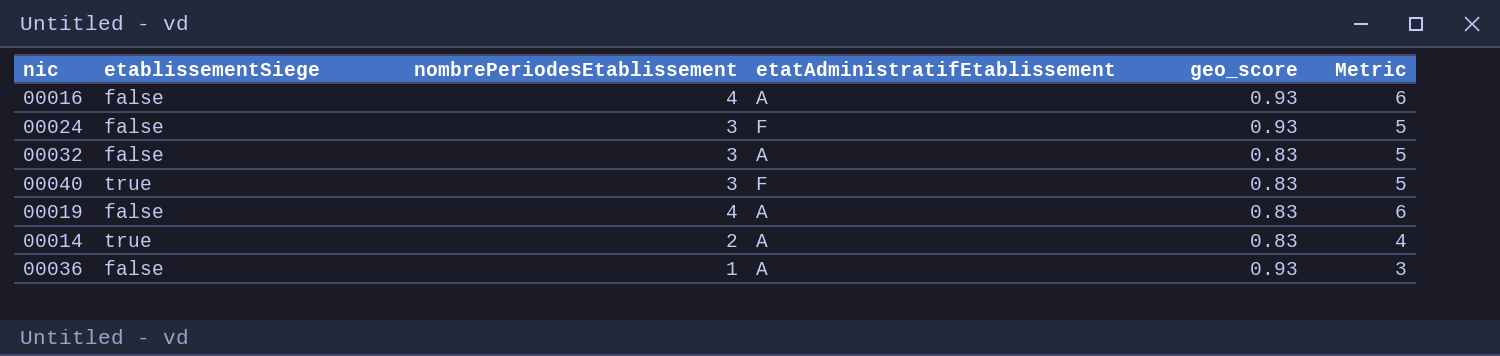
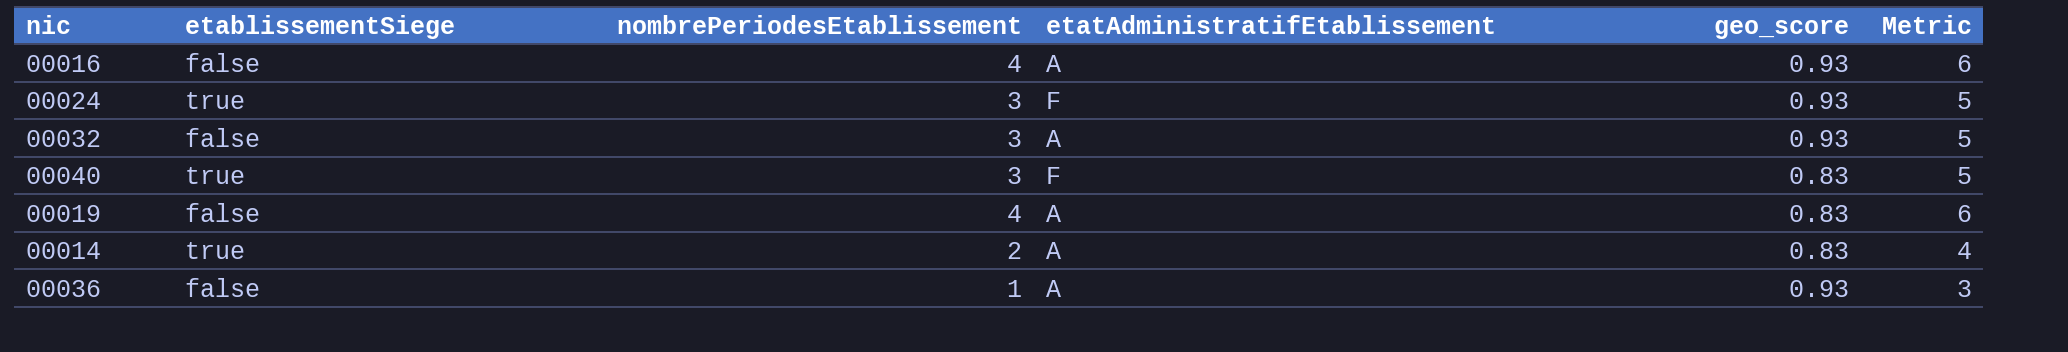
00024 | etablissementSiege: false -> true
00032 | geo_score: 0.83 -> 0.93

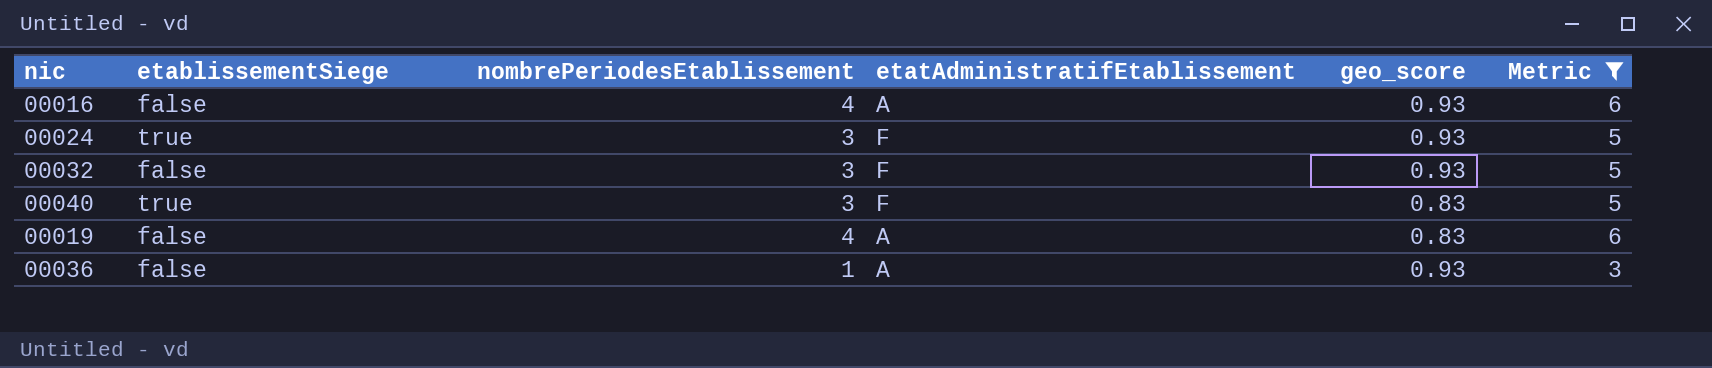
filter: none -> Metric != 4
00032 | etatAdministratifEtablissement: A -> F

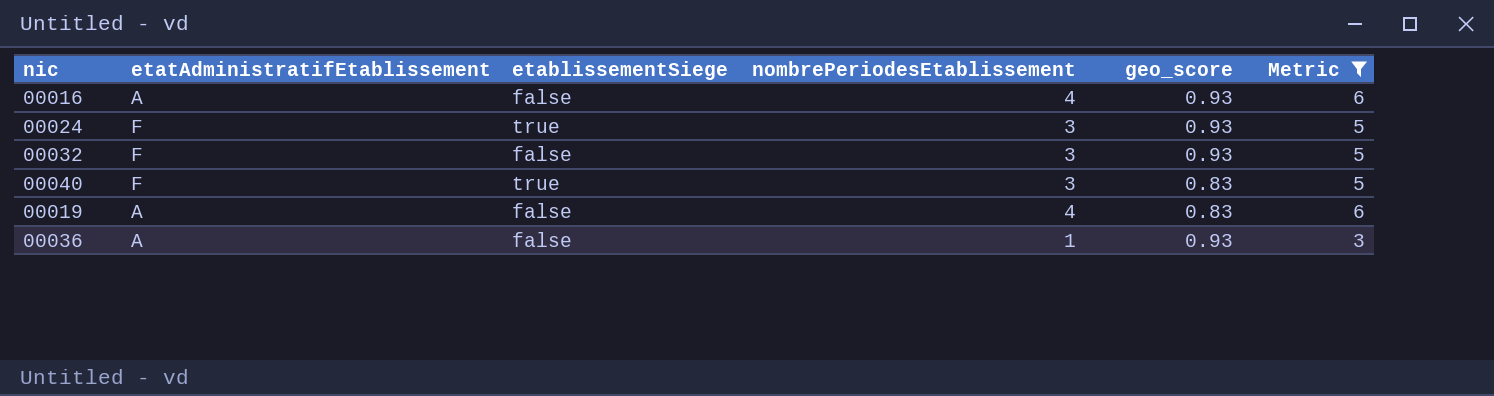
column etatAdministratifEtablissement | position: 4 -> 2

